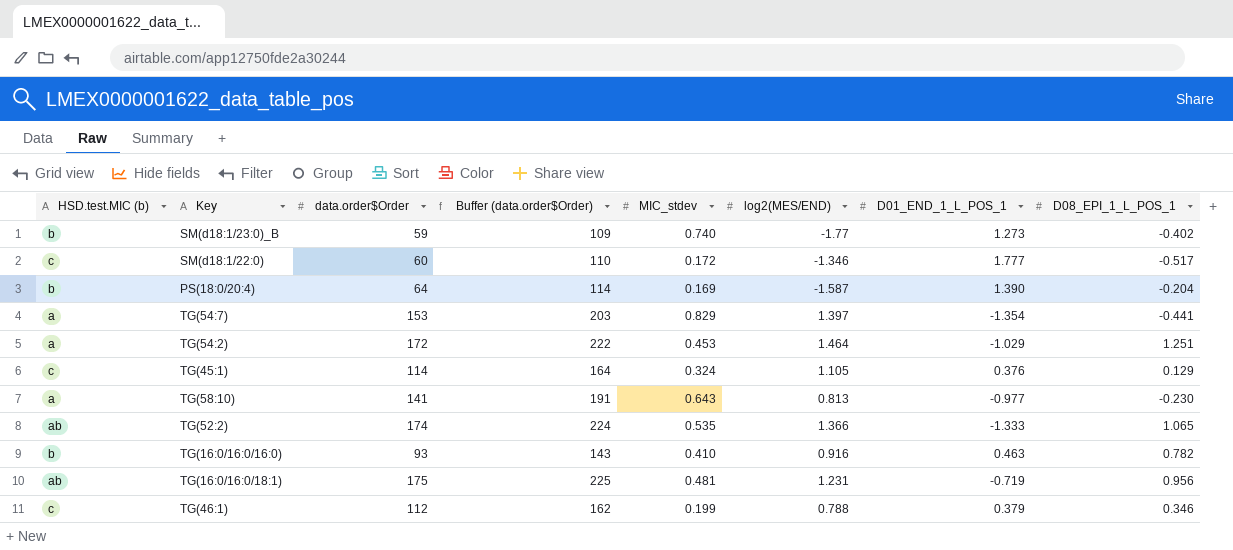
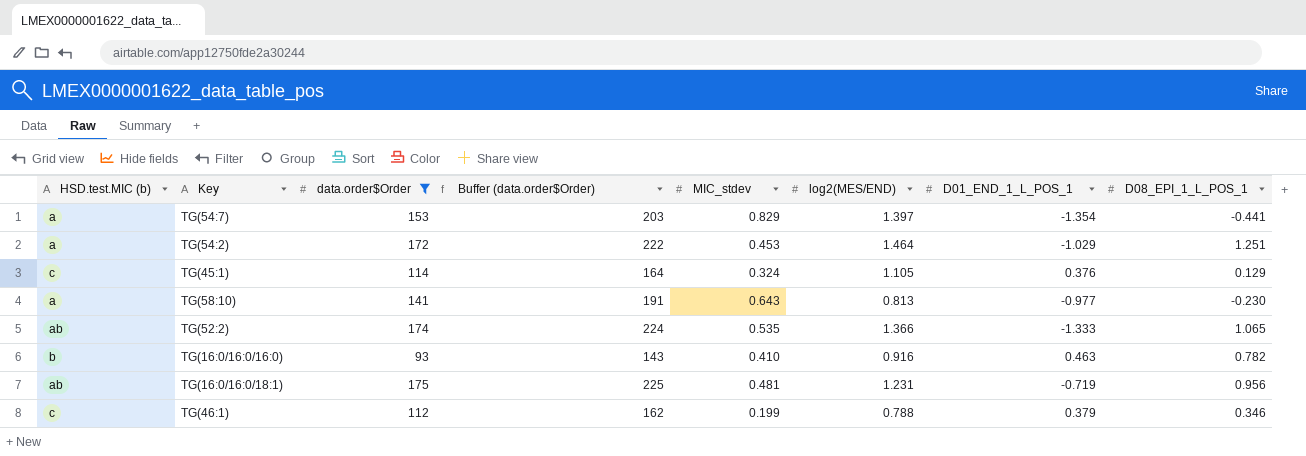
filter: none -> data.order$Order >= 93

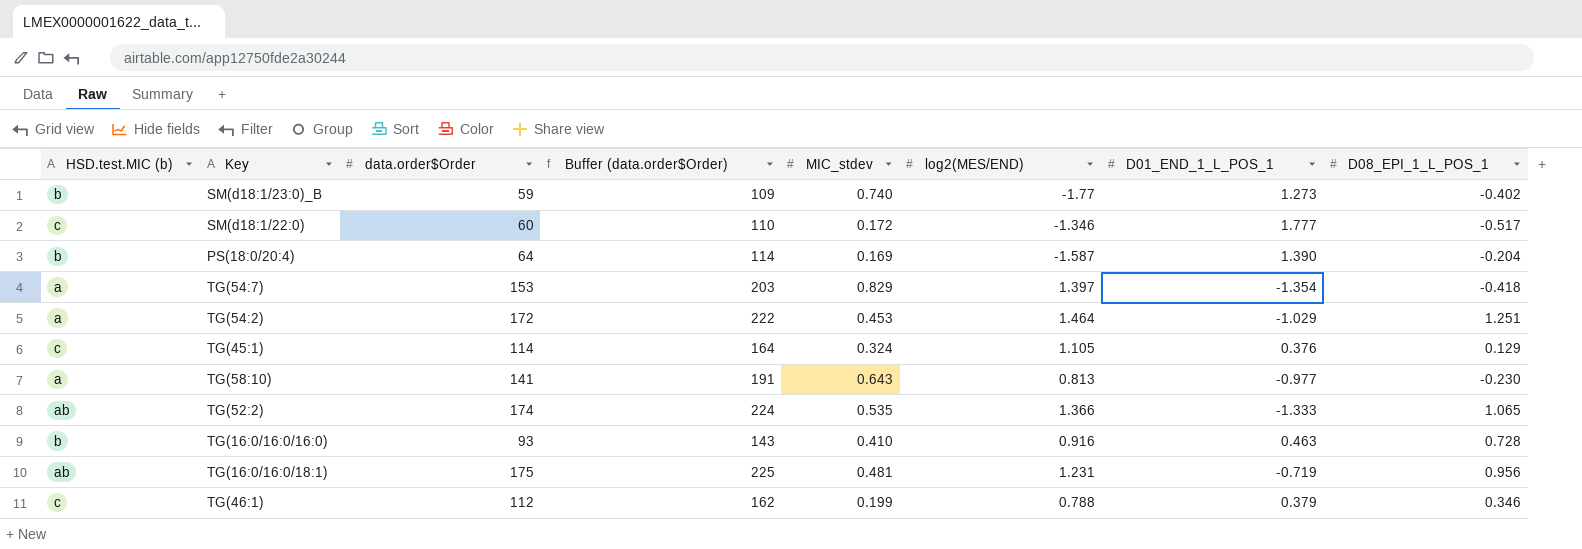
filter: data.order$Order >= 93 -> none
TG(54:7) | D08_EPI_1_L_POS_1: -0.441 -> -0.418
TG(16:0/16:0/16:0) | D08_EPI_1_L_POS_1: 0.782 -> 0.728

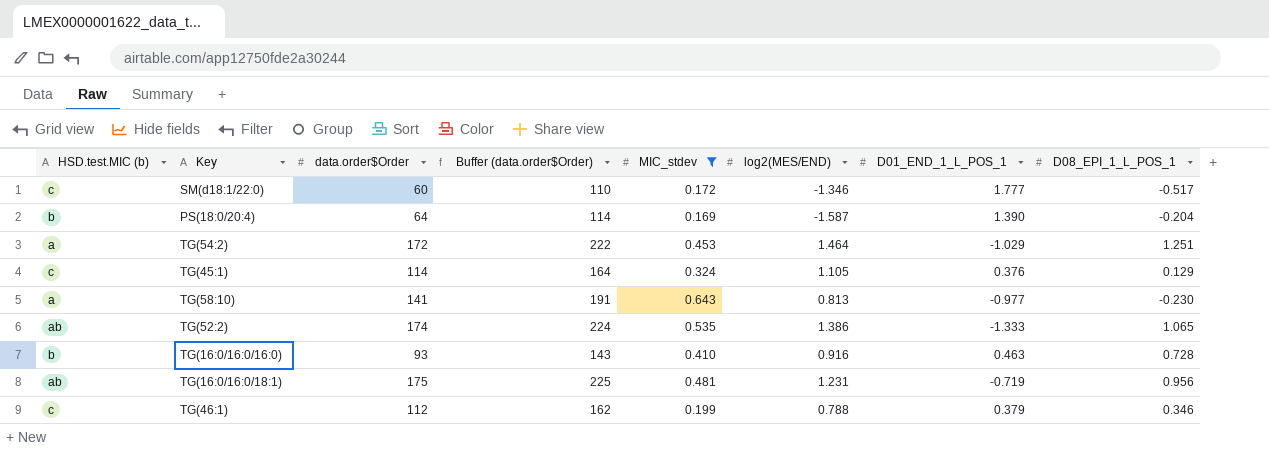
filter: none -> MIC_stdev <= 0.643
TG(52:2) | log2(MES/END): 1.366 -> 1.386

